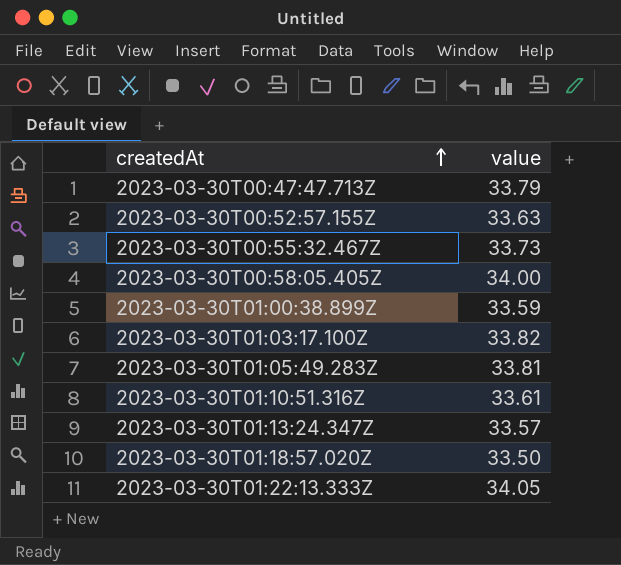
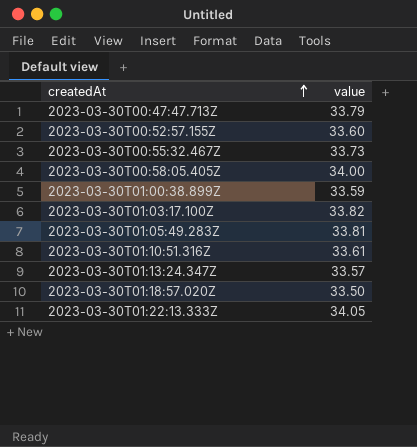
2023-03-30T00:52:57.155Z | value: 33.63 -> 33.60

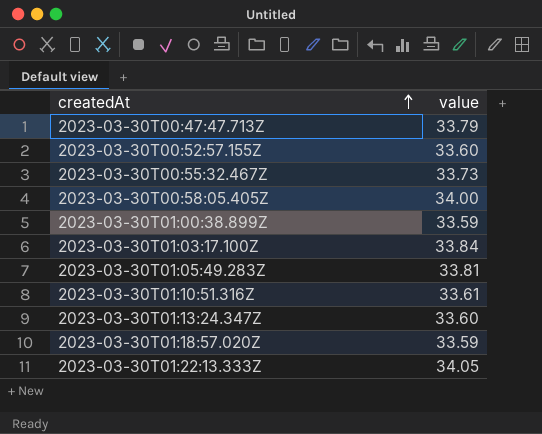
2023-03-30T01:03:17.100Z | value: 33.82 -> 33.84
2023-03-30T01:13:24.347Z | value: 33.57 -> 33.60
2023-03-30T01:18:57.020Z | value: 33.50 -> 33.59

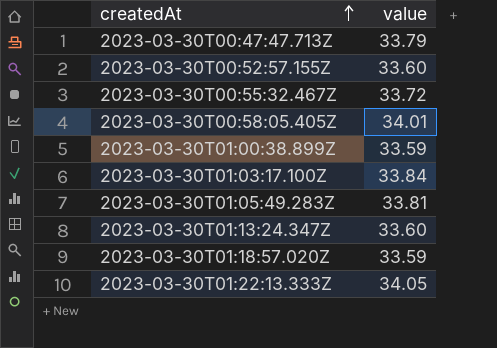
row 2023-03-30T01:10:51.316Z: 33.61 -> none
2023-03-30T00:55:32.467Z | value: 33.73 -> 33.72
2023-03-30T00:58:05.405Z | value: 34.00 -> 34.01

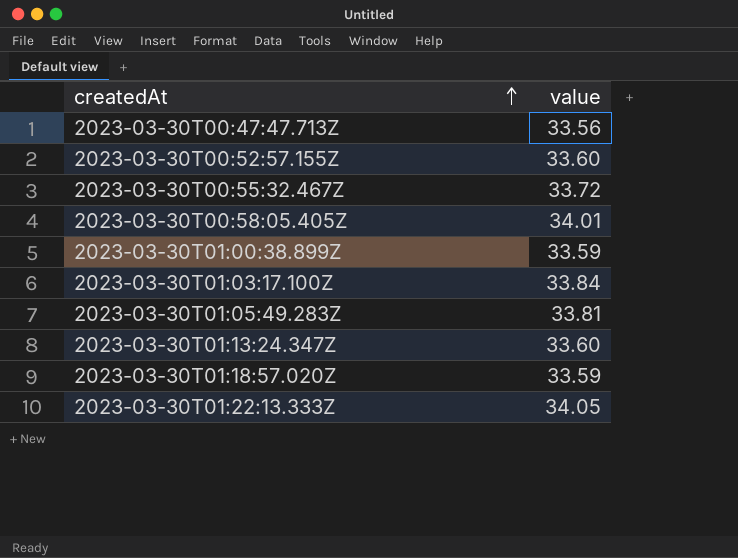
2023-03-30T00:47:47.713Z | value: 33.79 -> 33.56

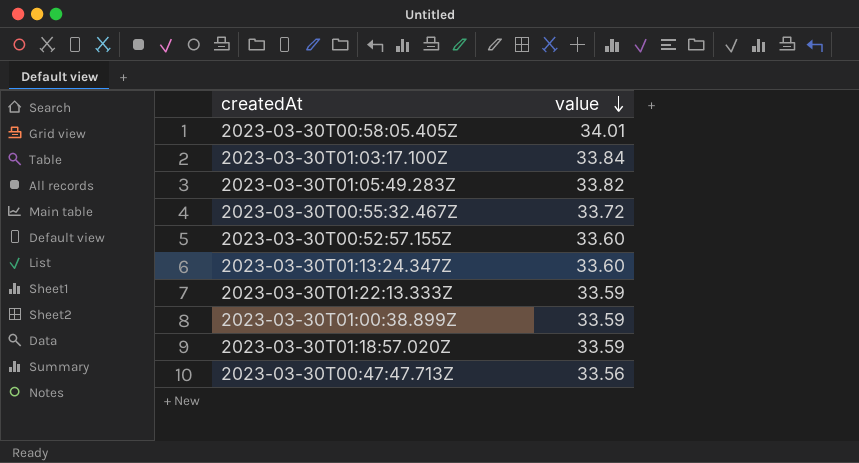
row order: createdAt ascending -> value descending
2023-03-30T01:05:49.283Z | value: 33.81 -> 33.82
2023-03-30T01:22:13.333Z | value: 34.05 -> 33.59

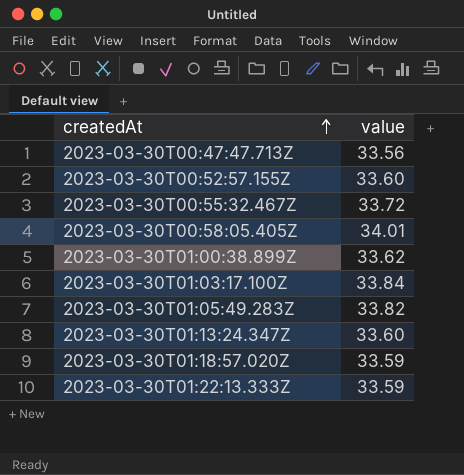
row order: value descending -> createdAt ascending
2023-03-30T01:00:38.899Z | value: 33.59 -> 33.62

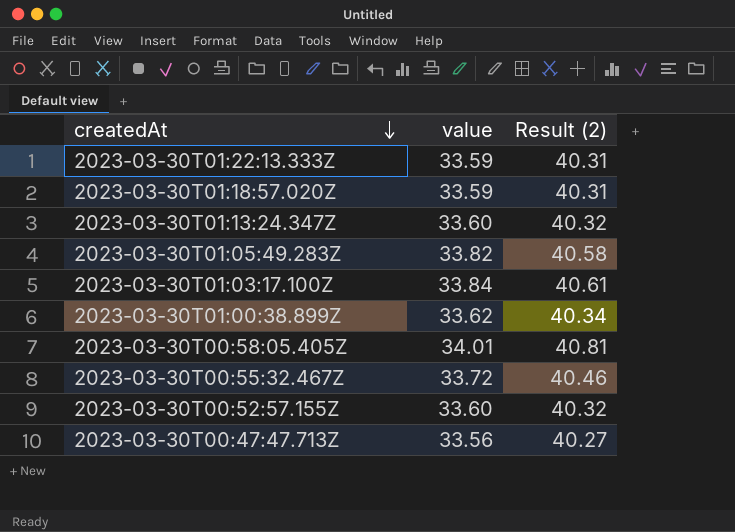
row order: createdAt ascending -> createdAt descending
column Result (2) | formula: none -> [value] * 1.2

